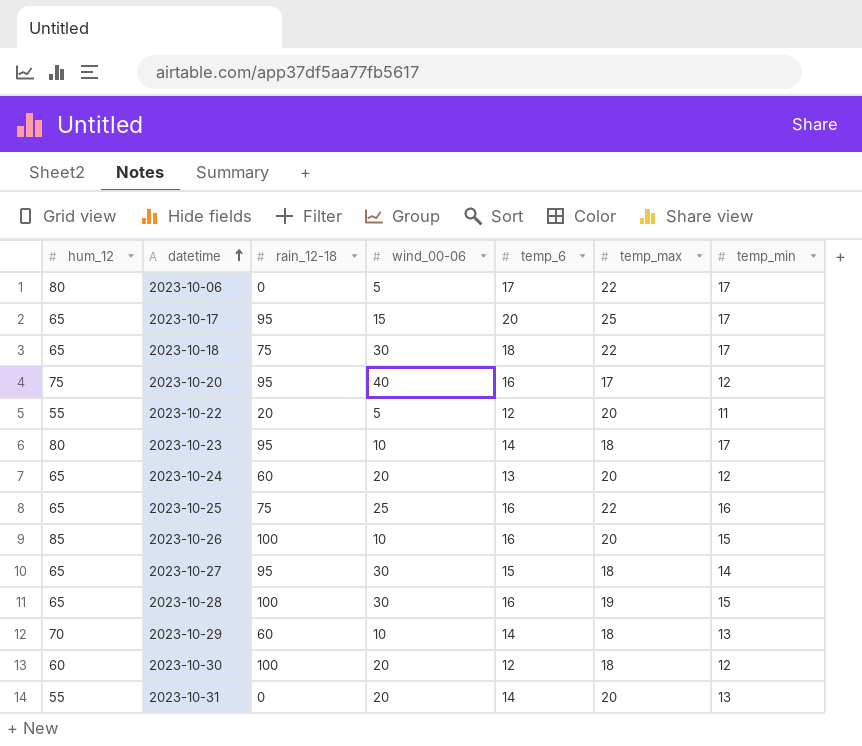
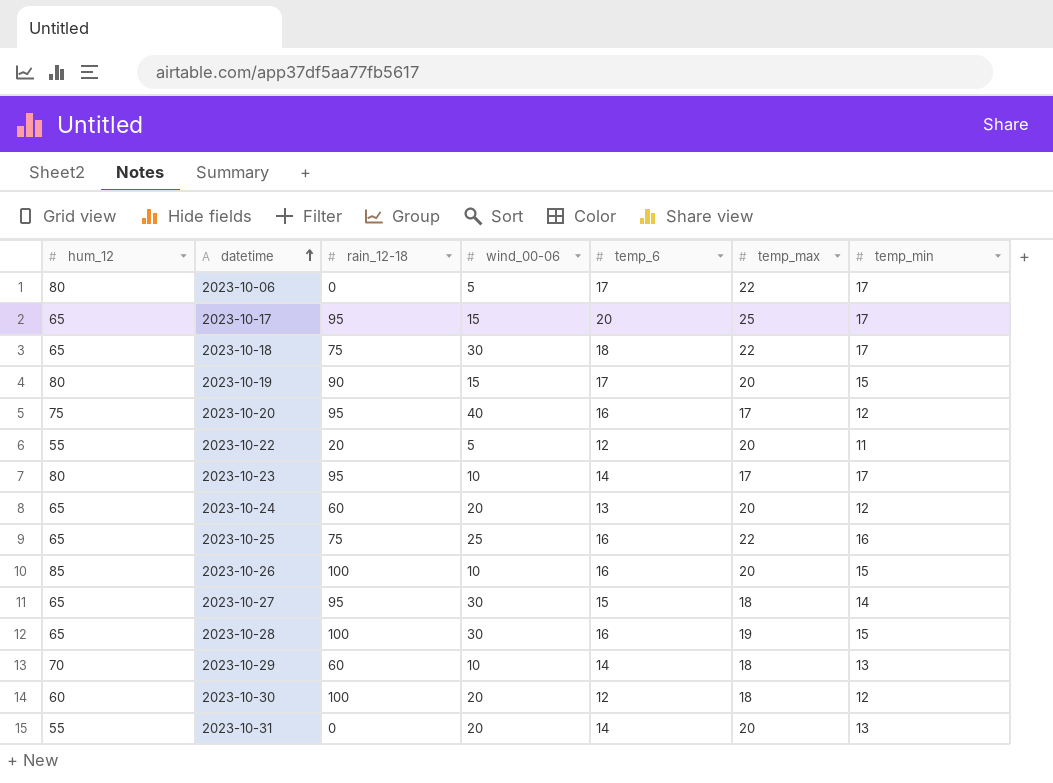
row 2023-10-19: none -> 80 | 90 | 15 | 17 | 20 | 15
2023-10-23 | temp_max: 18 -> 17

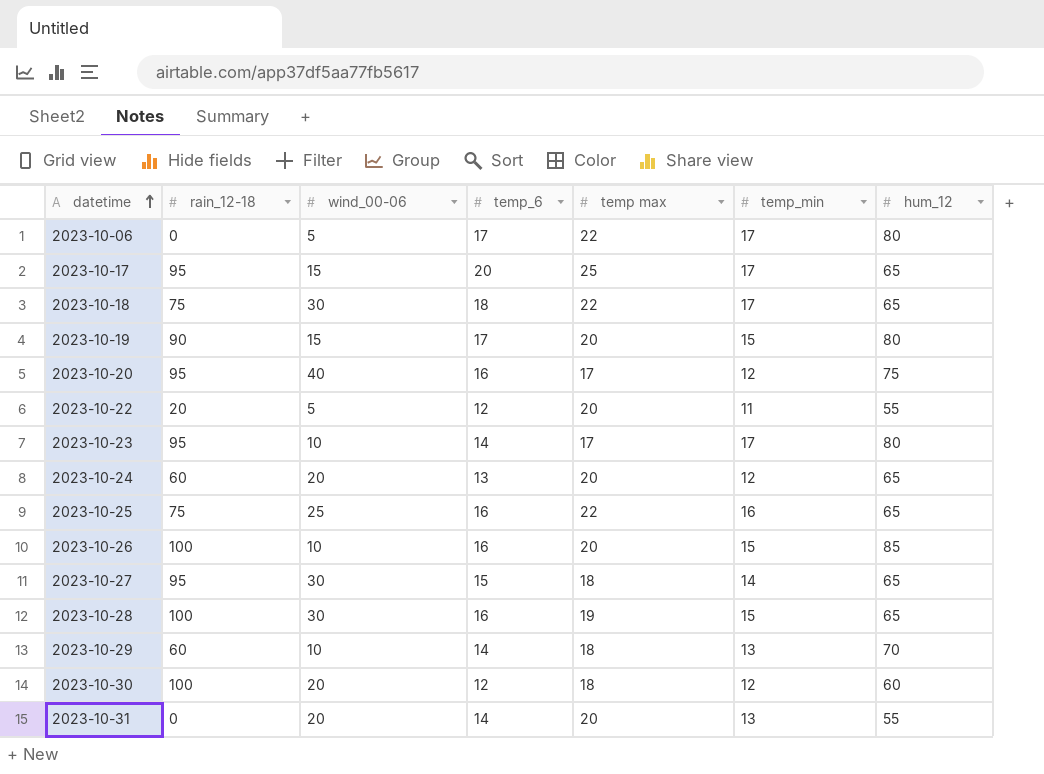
column name: temp_max -> temp max
column hum_12 | position: 1 -> 7

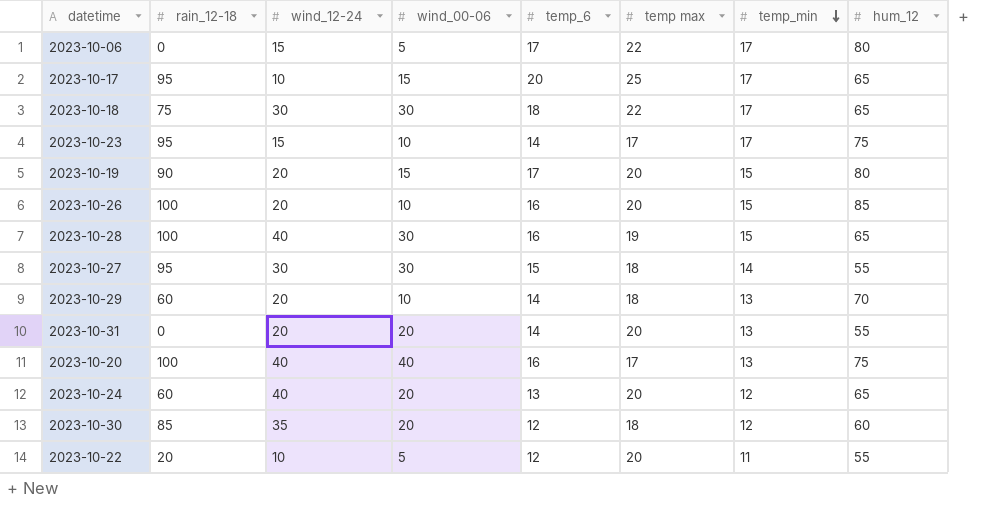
row order: datetime ascending -> temp_min descending
column wind_12-24 | position: none -> 3
row 2023-10-25: 75 | 25 | 16 | 22 | 16 | 65 -> none
2023-10-23 | hum_12: 80 -> 75
2023-10-27 | hum_12: 65 -> 55
2023-10-20 | rain_12-18: 95 -> 100
2023-10-20 | temp_min: 12 -> 13
2023-10-30 | rain_12-18: 100 -> 85

